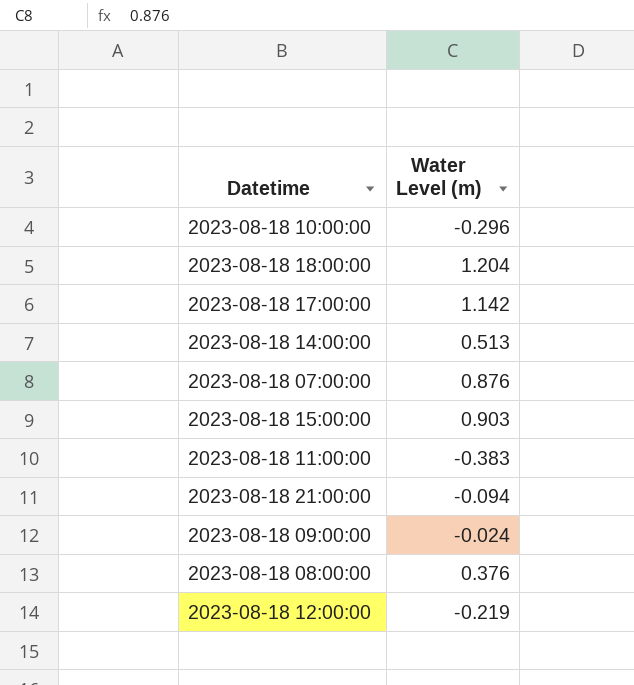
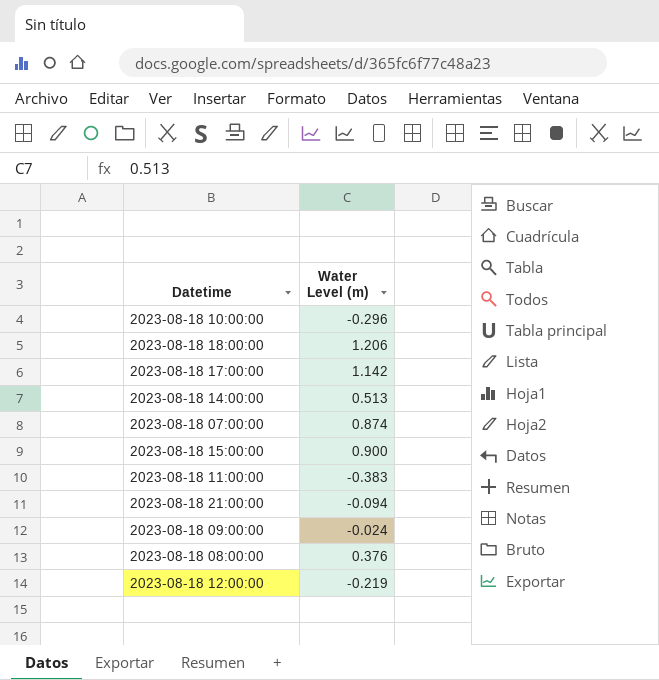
2023-08-18 18:00:00 | Water Level (m): 1.204 -> 1.206
2023-08-18 07:00:00 | Water Level (m): 0.876 -> 0.874
2023-08-18 15:00:00 | Water Level (m): 0.903 -> 0.900

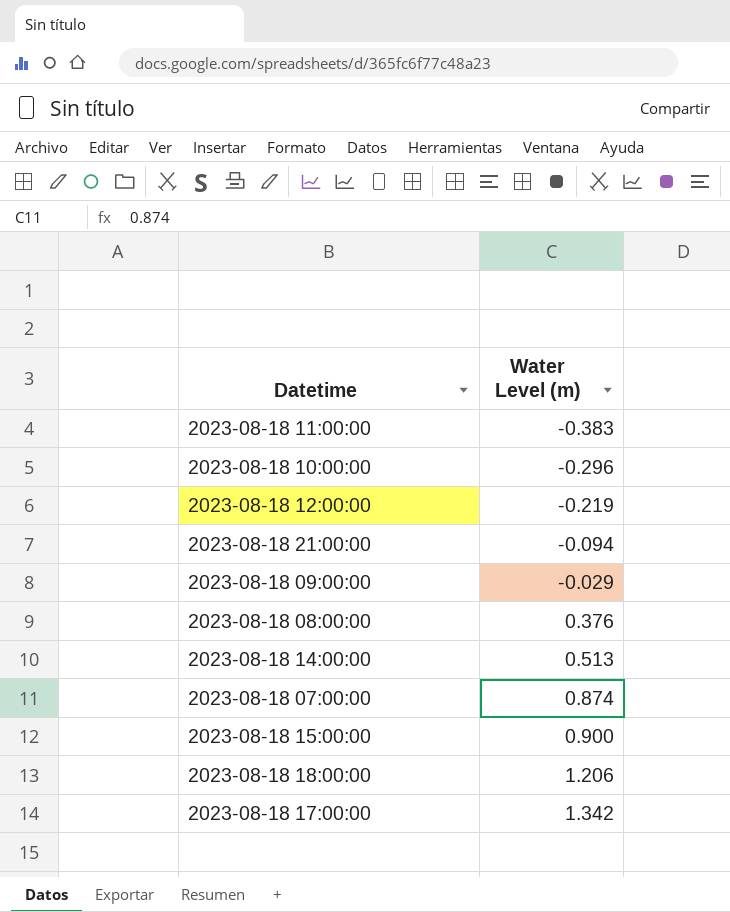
row order: none -> Water Level (m) ascending
2023-08-18 09:00:00 | Water Level (m): -0.024 -> -0.029
2023-08-18 17:00:00 | Water Level (m): 1.142 -> 1.342

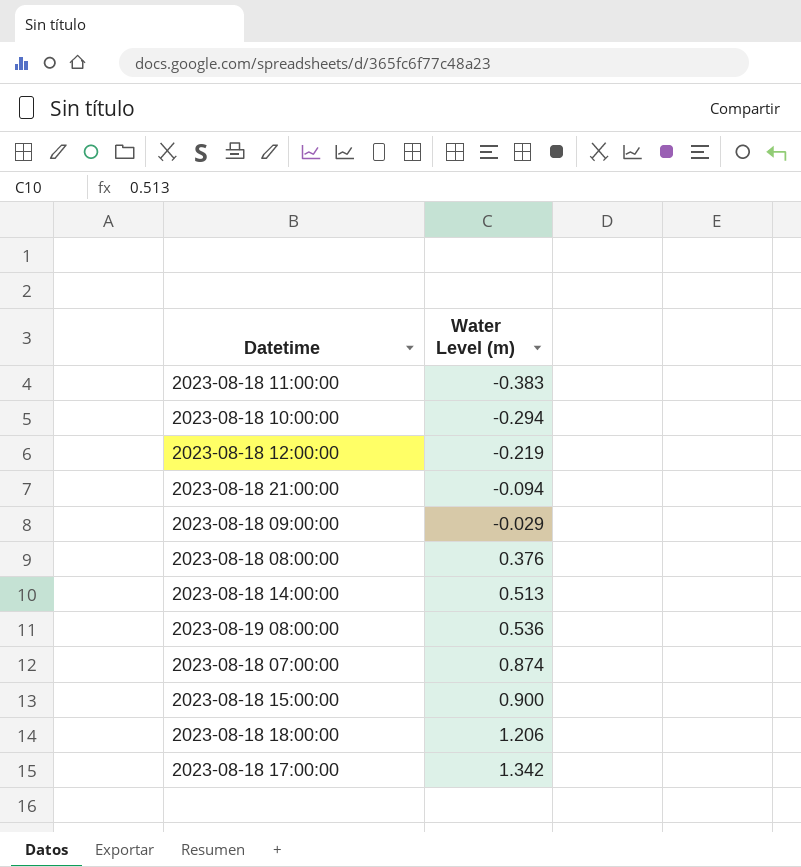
2023-08-18 10:00:00 | Water Level (m): -0.296 -> -0.294
row 2023-08-19 08:00:00: none -> 0.536

